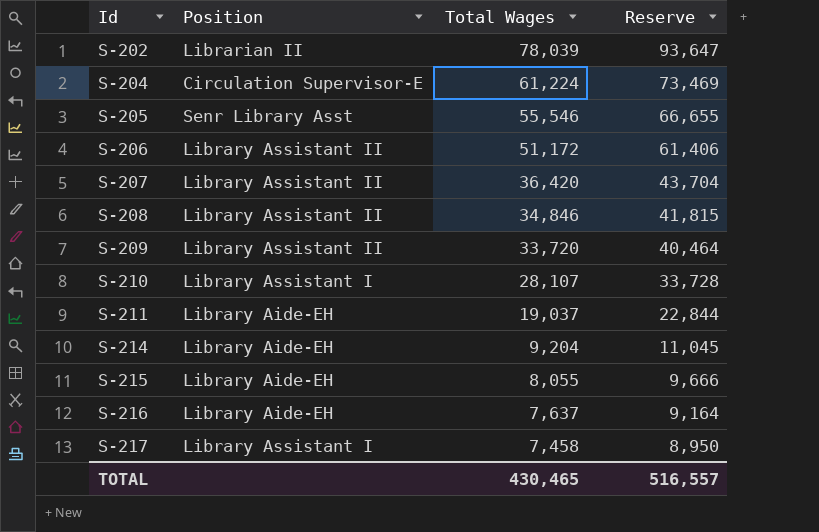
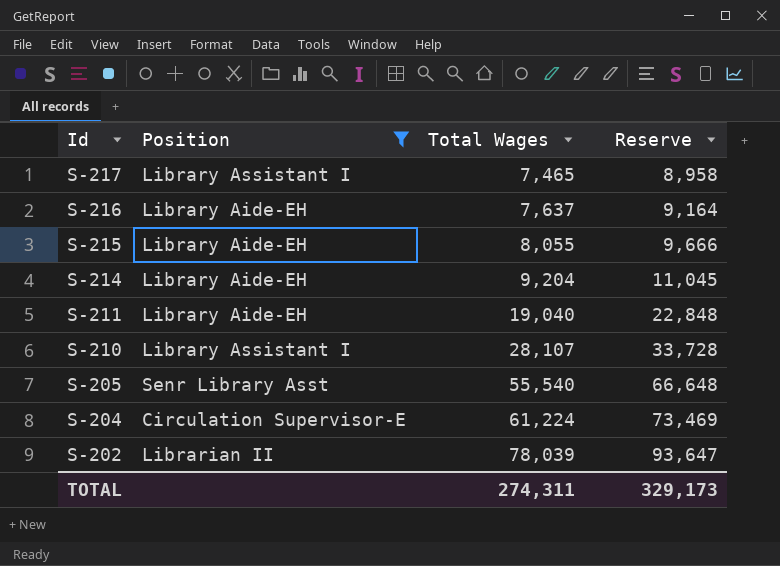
filter: none -> Position != Library Assistant II
row order: Id ascending -> Id descending
S-217 | Total Wages: 7,458 -> 7,465
S-217 | Reserve: 8,950 -> 8,958
S-211 | Total Wages: 19,037 -> 19,040
S-211 | Reserve: 22,844 -> 22,848
S-205 | Total Wages: 55,546 -> 55,540
S-205 | Reserve: 66,655 -> 66,648
TOTAL | Total Wages: 430,465 -> 274,311
TOTAL | Reserve: 516,557 -> 329,173

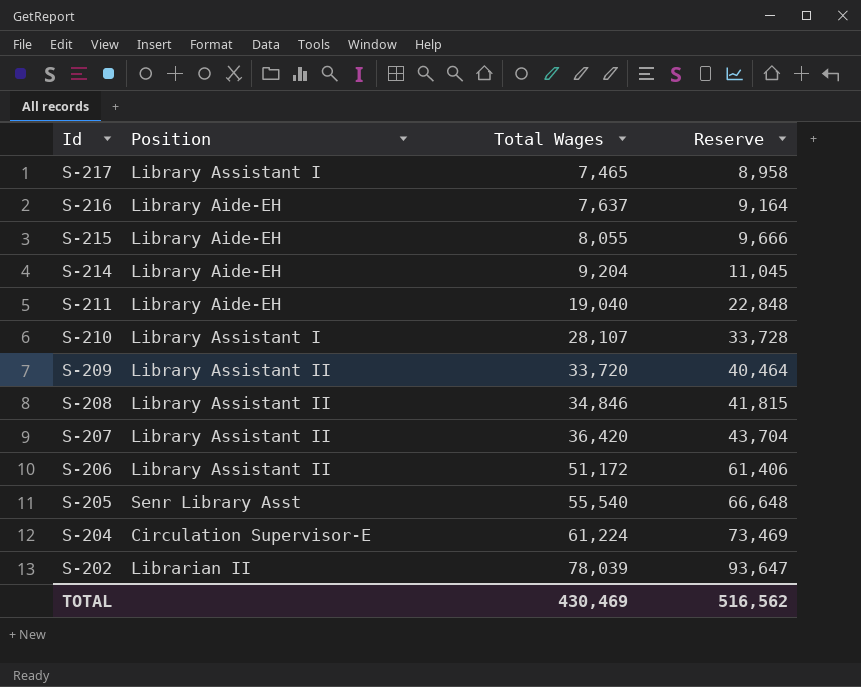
filter: Position != Library Assistant II -> none
TOTAL | Total Wages: 274,311 -> 430,469
TOTAL | Reserve: 329,173 -> 516,562

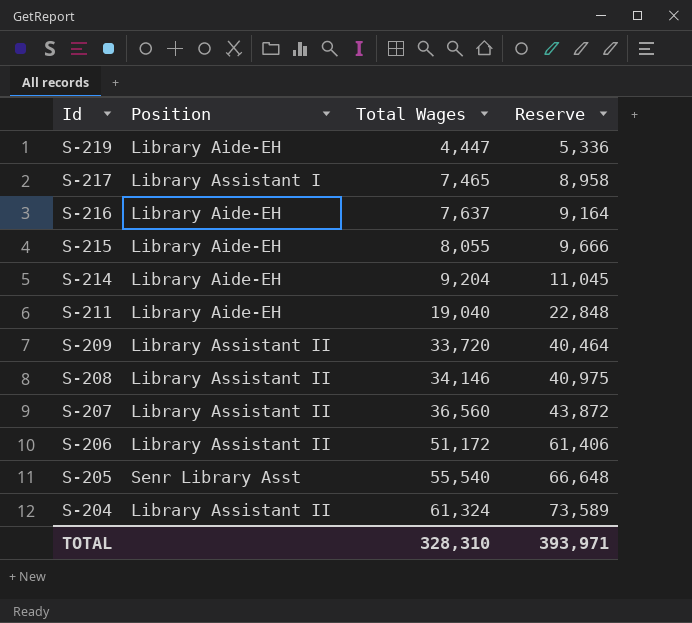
row S-210: Library Assistant I | 28,107 | 33,728 -> none
row S-202: Librarian II | 78,039 | 93,647 -> none
row S-219: none -> Library Aide-EH | 4,447 | 5,336
S-208 | Total Wages: 34,846 -> 34,146
S-208 | Reserve: 41,815 -> 40,975
S-207 | Total Wages: 36,420 -> 36,560
S-207 | Reserve: 43,704 -> 43,872
S-204 | Position: Circulation Supervisor-E -> Library Assistant II
S-204 | Total Wages: 61,224 -> 61,324
S-204 | Reserve: 73,469 -> 73,589
TOTAL | Total Wages: 430,469 -> 328,310
TOTAL | Reserve: 516,562 -> 393,971

